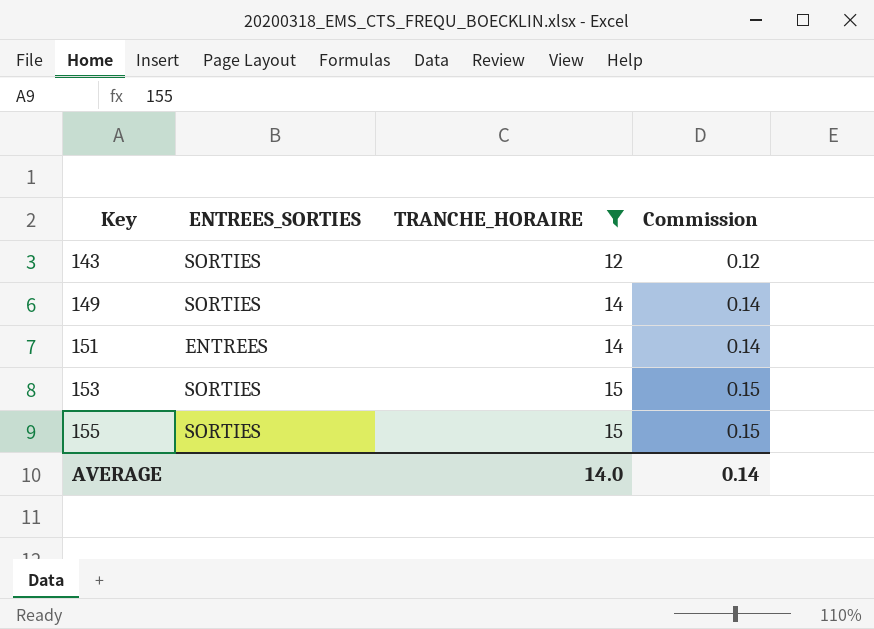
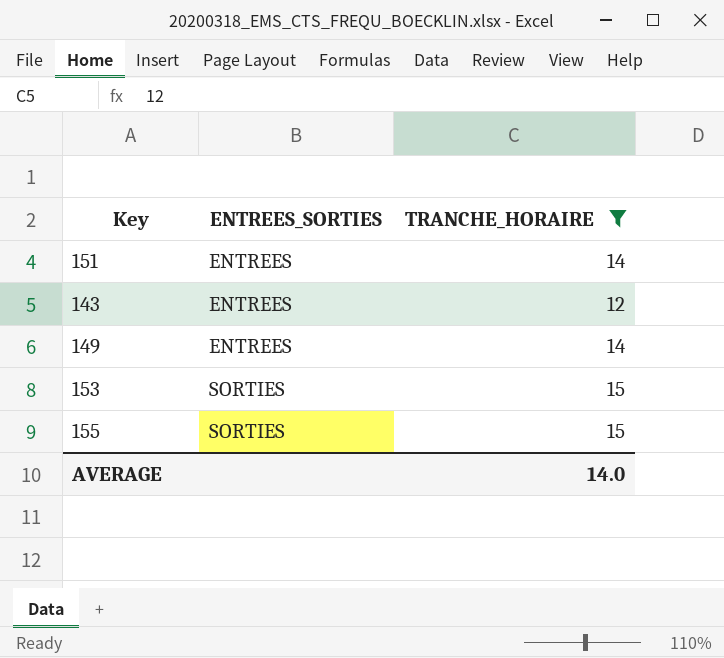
row order: Key ascending -> ENTREES_SORTIES ascending
column Commission | formula: [TRANCHE_HORAIRE] * 0.01 -> none
143 | ENTREES_SORTIES: SORTIES -> ENTREES
149 | ENTREES_SORTIES: SORTIES -> ENTREES

